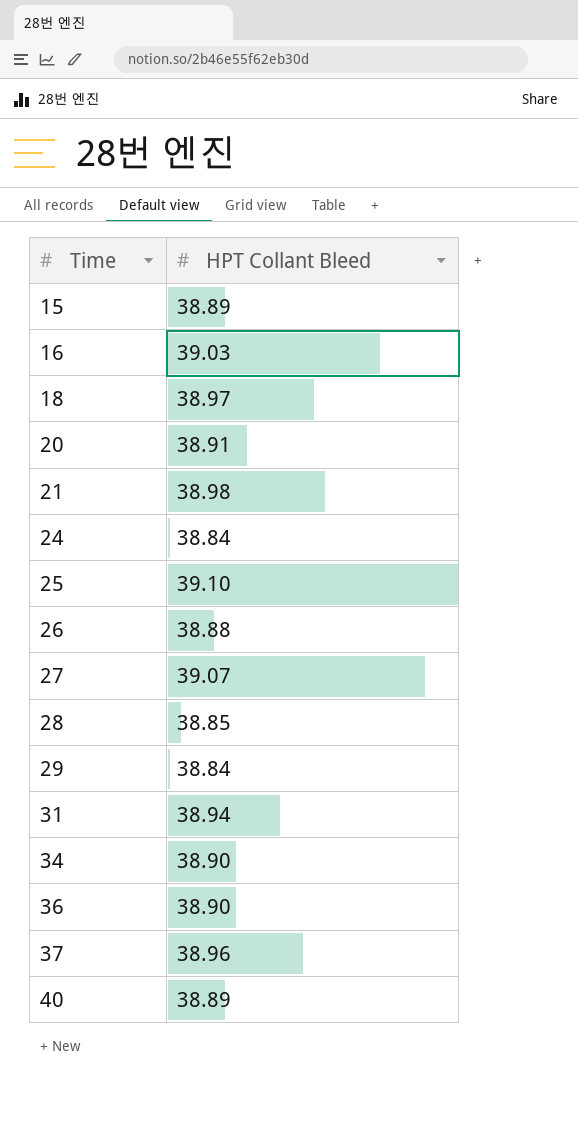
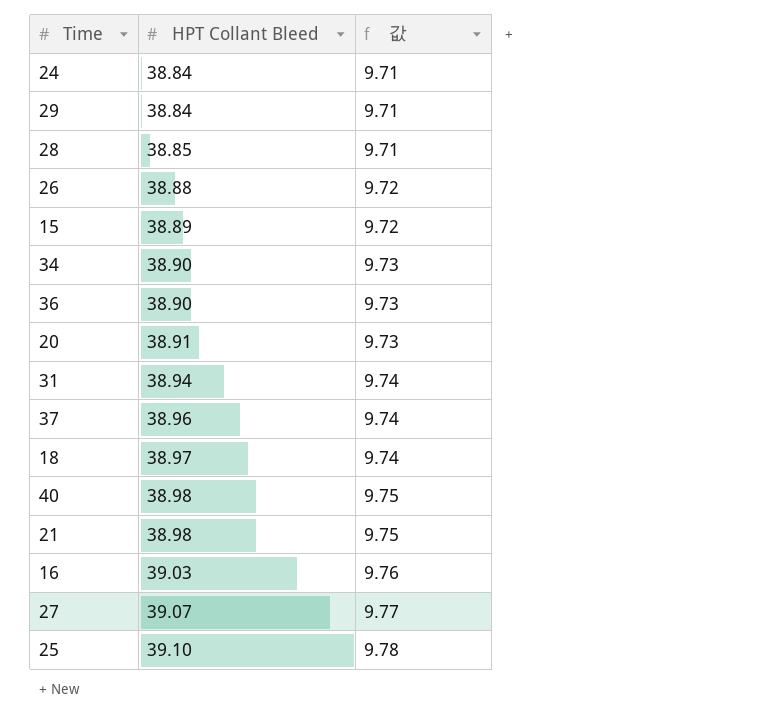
row order: Time ascending -> HPT Collant Bleed ascending
column 값 | formula: none -> [HPT Collant Bleed] * 0.25
40 | HPT Collant Bleed: 38.89 -> 38.98

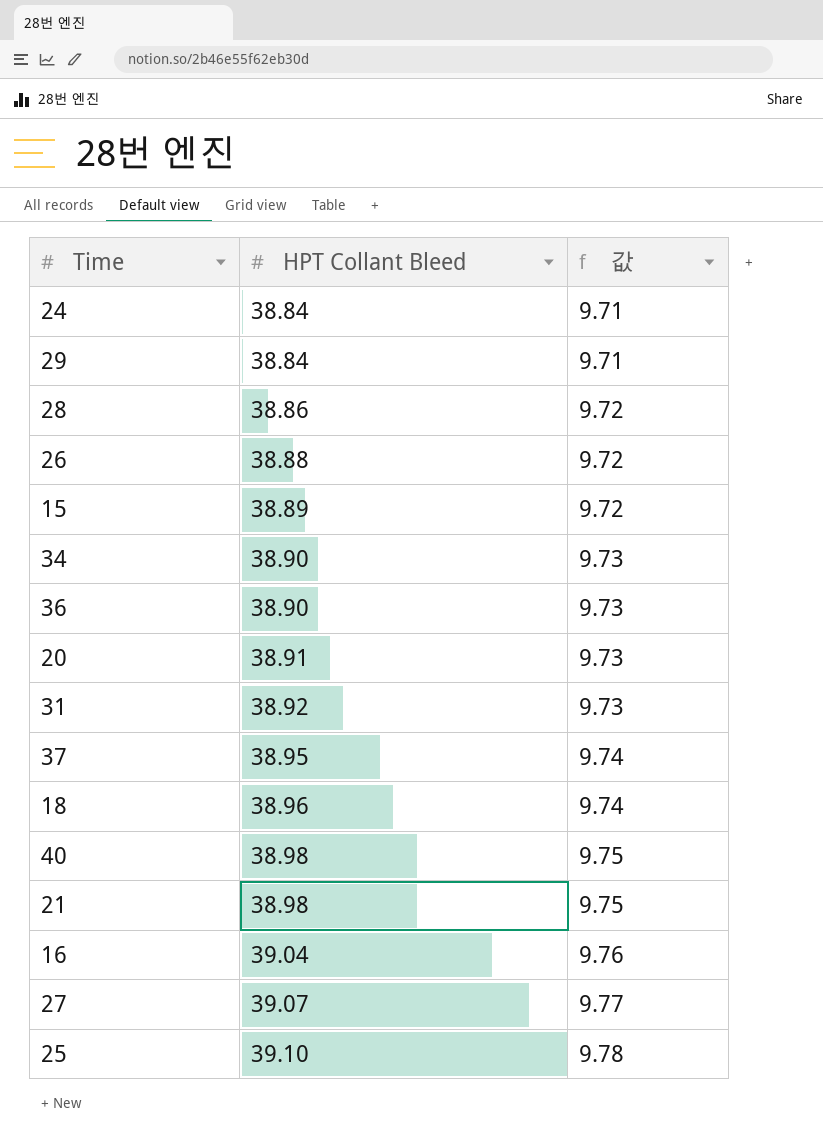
28 | HPT Collant Bleed: 38.85 -> 38.86
28 | 값: 9.71 -> 9.72
31 | HPT Collant Bleed: 38.94 -> 38.92
31 | 값: 9.74 -> 9.73
37 | HPT Collant Bleed: 38.96 -> 38.95
18 | HPT Collant Bleed: 38.97 -> 38.96
16 | HPT Collant Bleed: 39.03 -> 39.04

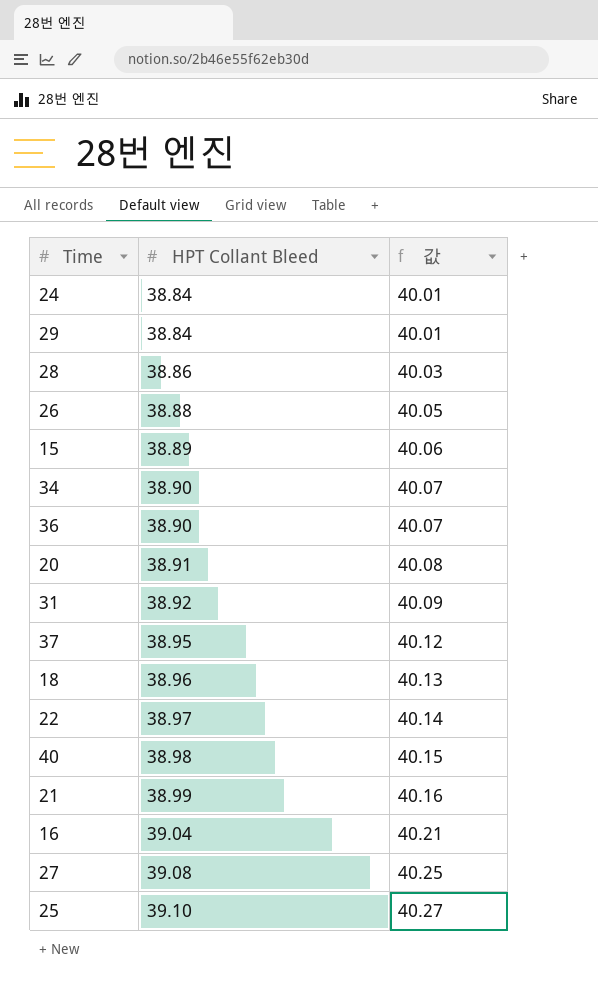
column 값 | formula: [HPT Collant Bleed] * 0.25 -> [HPT Collant Bleed] * 1.03
row 22: none -> 38.97 | 40.14
21 | HPT Collant Bleed: 38.98 -> 38.99
27 | HPT Collant Bleed: 39.07 -> 39.08

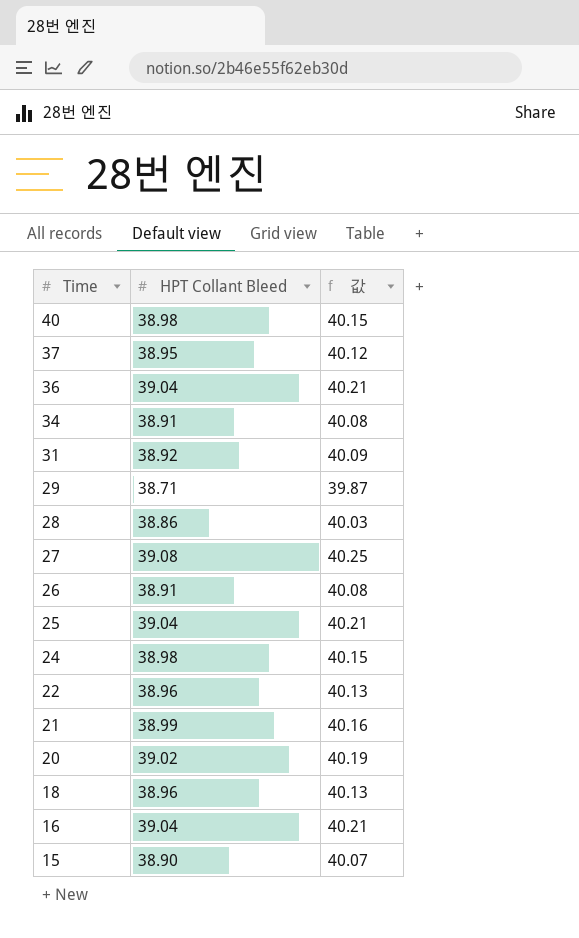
row order: HPT Collant Bleed ascending -> Time descending
36 | HPT Collant Bleed: 38.90 -> 39.04
36 | 값: 40.07 -> 40.21
34 | HPT Collant Bleed: 38.90 -> 38.91
34 | 값: 40.07 -> 40.08
29 | HPT Collant Bleed: 38.84 -> 38.71
29 | 값: 40.01 -> 39.87
26 | HPT Collant Bleed: 38.88 -> 38.91
26 | 값: 40.05 -> 40.08
25 | HPT Collant Bleed: 39.10 -> 39.04
25 | 값: 40.27 -> 40.21
24 | HPT Collant Bleed: 38.84 -> 38.98
24 | 값: 40.01 -> 40.15
22 | HPT Collant Bleed: 38.97 -> 38.96
22 | 값: 40.14 -> 40.13
20 | HPT Collant Bleed: 38.91 -> 39.02
20 | 값: 40.08 -> 40.19
15 | HPT Collant Bleed: 38.89 -> 38.90
15 | 값: 40.06 -> 40.07

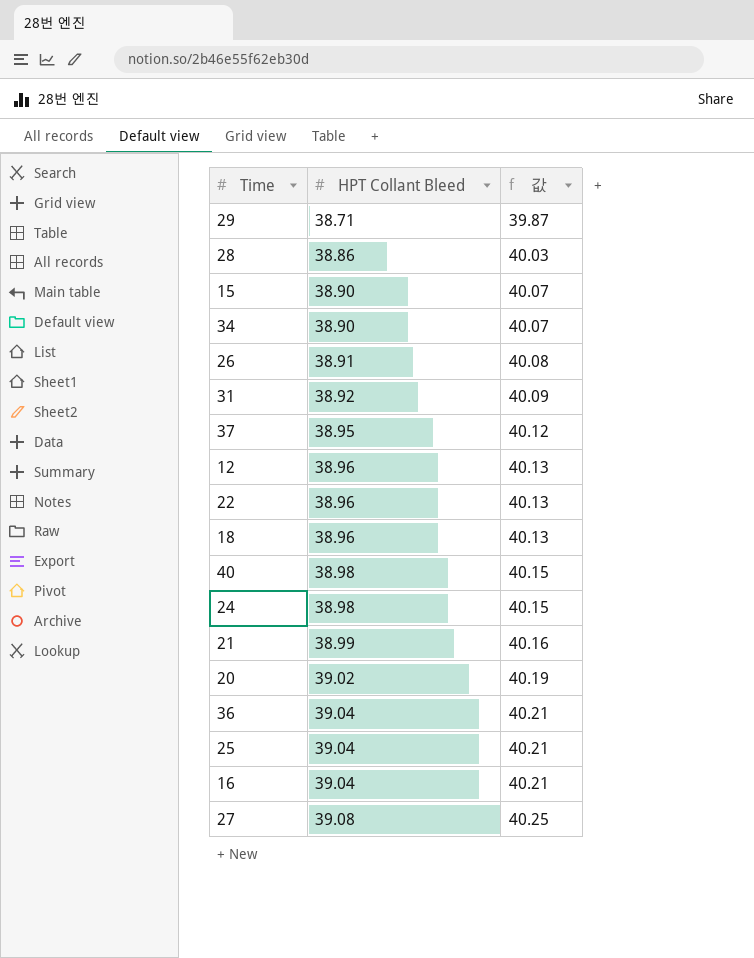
row order: Time descending -> HPT Collant Bleed ascending
34 | HPT Collant Bleed: 38.91 -> 38.90
34 | 값: 40.08 -> 40.07
row 12: none -> 38.96 | 40.13

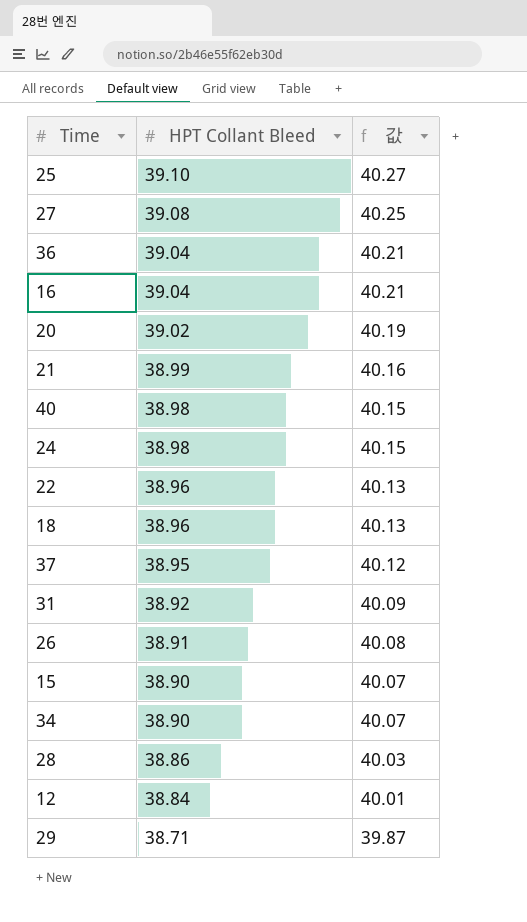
row order: HPT Collant Bleed ascending -> HPT Collant Bleed descending
25 | HPT Collant Bleed: 39.04 -> 39.10
25 | 값: 40.21 -> 40.27
12 | HPT Collant Bleed: 38.96 -> 38.84
12 | 값: 40.13 -> 40.01

